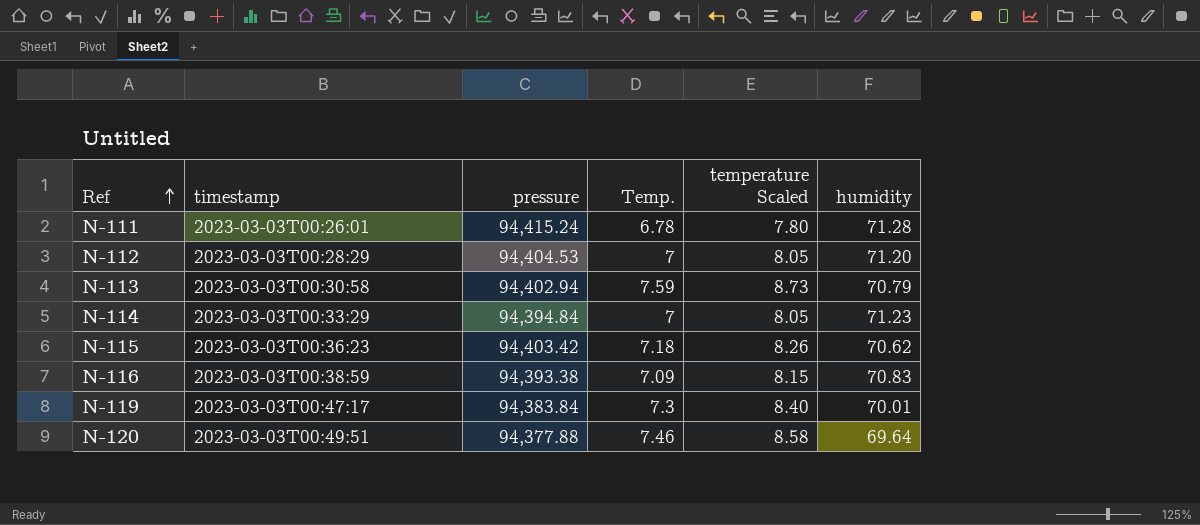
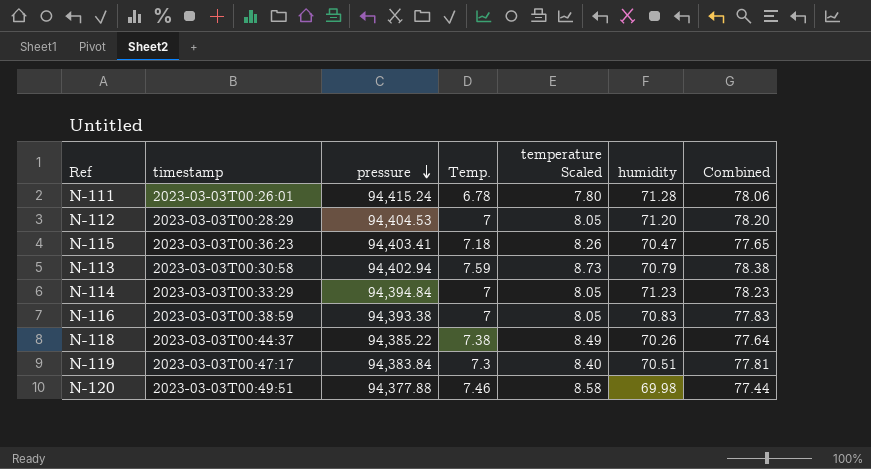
row order: Ref ascending -> pressure descending
column Combined | formula: none -> [Temp.] + [humidity]
N-115 | pressure: 94,403.42 -> 94,403.41
N-115 | humidity: 70.62 -> 70.47
N-116 | Temp.: 7.09 -> 7
N-116 | temperature Scaled: 8.15 -> 8.05
row N-118: none -> 2023-03-03T00:44:37 | 94,385.22 | 7.38 | 8.49 | 70.26 | 77.64
N-119 | humidity: 70.01 -> 70.51
N-120 | humidity: 69.64 -> 69.98

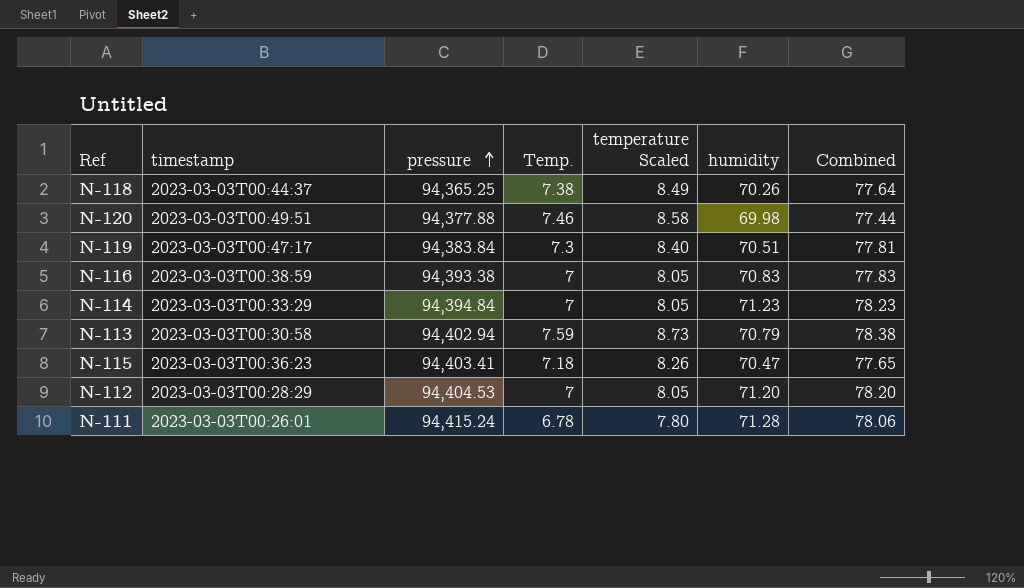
row order: pressure descending -> pressure ascending
N-118 | pressure: 94,385.22 -> 94,365.25

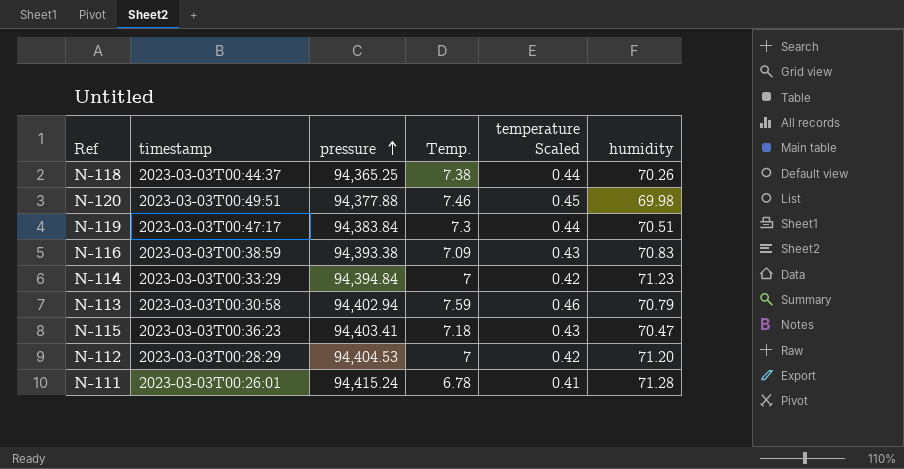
column Combined | formula: [Temp.] + [humidity] -> none
column temperature Scaled | formula: [Temp.] * 1.15 -> [Temp.] * 0.06
N-116 | Temp.: 7 -> 7.09

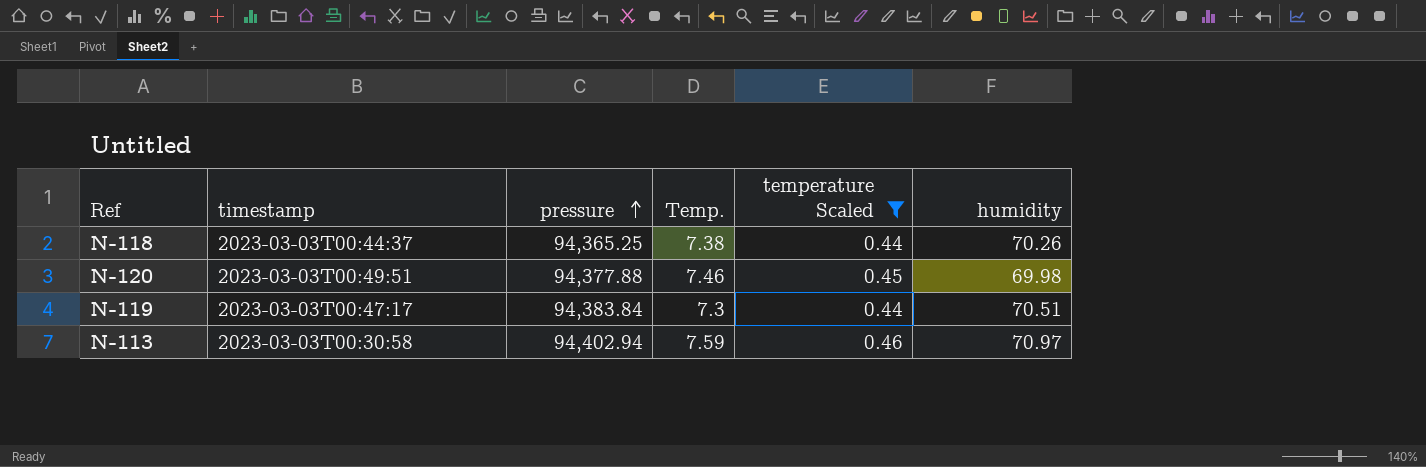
filter: none -> temperature Scaled >= 0.44
N-113 | humidity: 70.79 -> 70.97

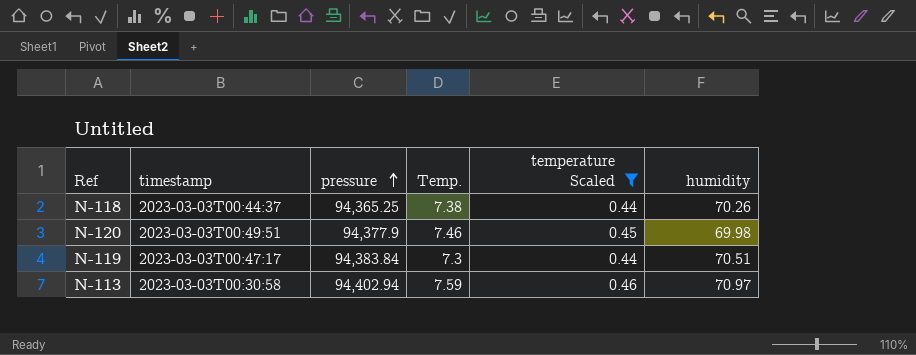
N-120 | pressure: 94,377.88 -> 94,377.9

